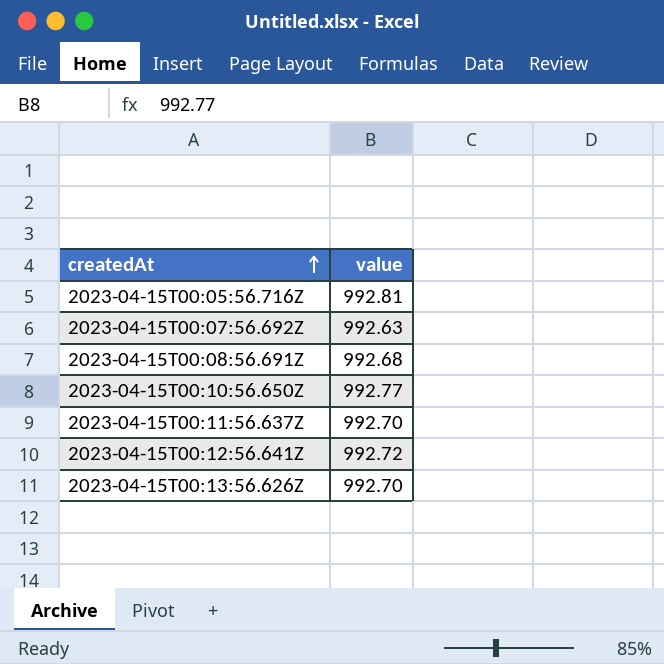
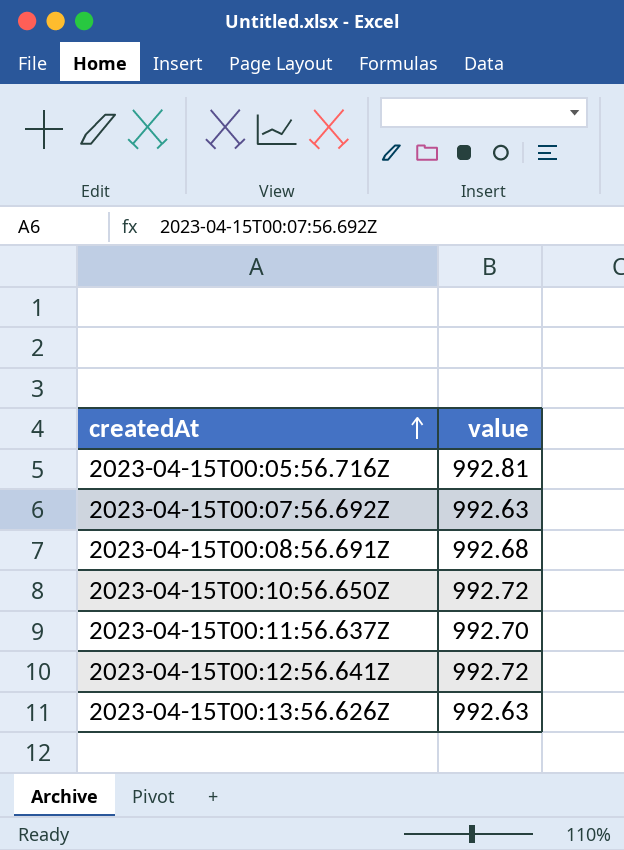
2023-04-15T00:10:56.650Z | value: 992.77 -> 992.72
2023-04-15T00:13:56.626Z | value: 992.70 -> 992.63

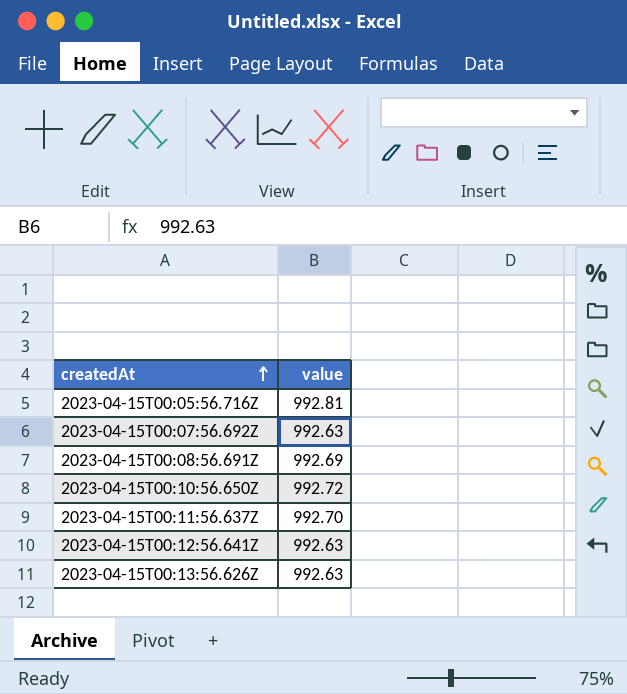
2023-04-15T00:08:56.691Z | value: 992.68 -> 992.69
2023-04-15T00:12:56.641Z | value: 992.72 -> 992.63

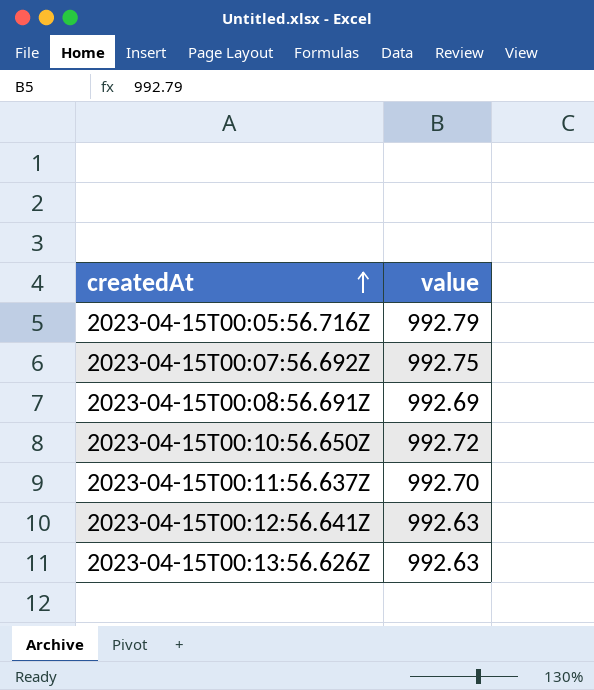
2023-04-15T00:05:56.716Z | value: 992.81 -> 992.79
2023-04-15T00:07:56.692Z | value: 992.63 -> 992.75

